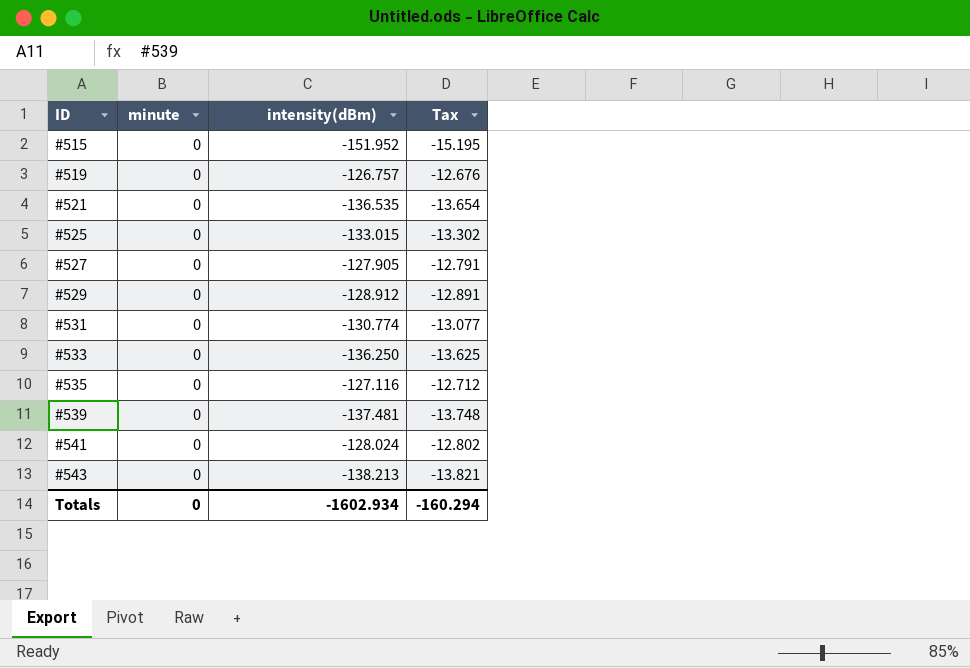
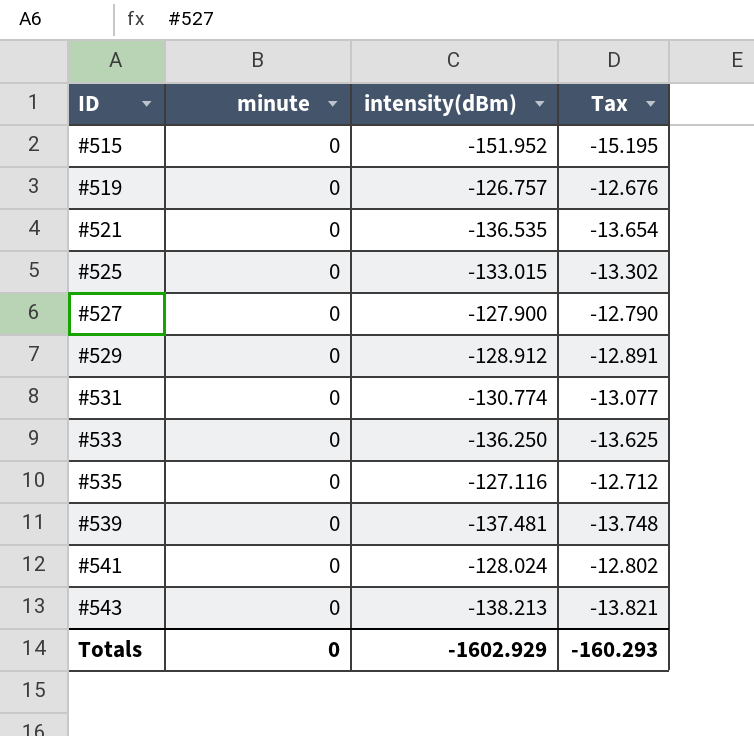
#527 | intensity(dBm): -127.905 -> -127.900
#527 | Tax: -12.791 -> -12.790
Totals | intensity(dBm): -1602.934 -> -1602.929
Totals | Tax: -160.294 -> -160.293

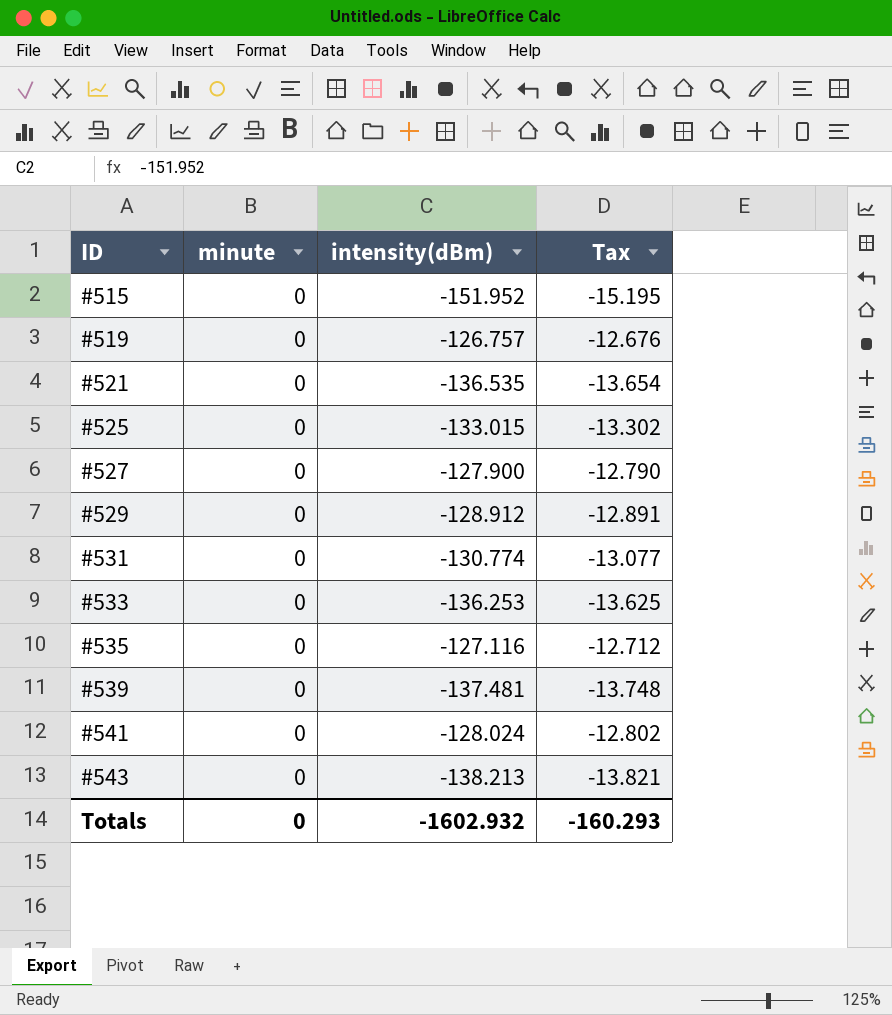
#533 | intensity(dBm): -136.250 -> -136.253
Totals | intensity(dBm): -1602.929 -> -1602.932

